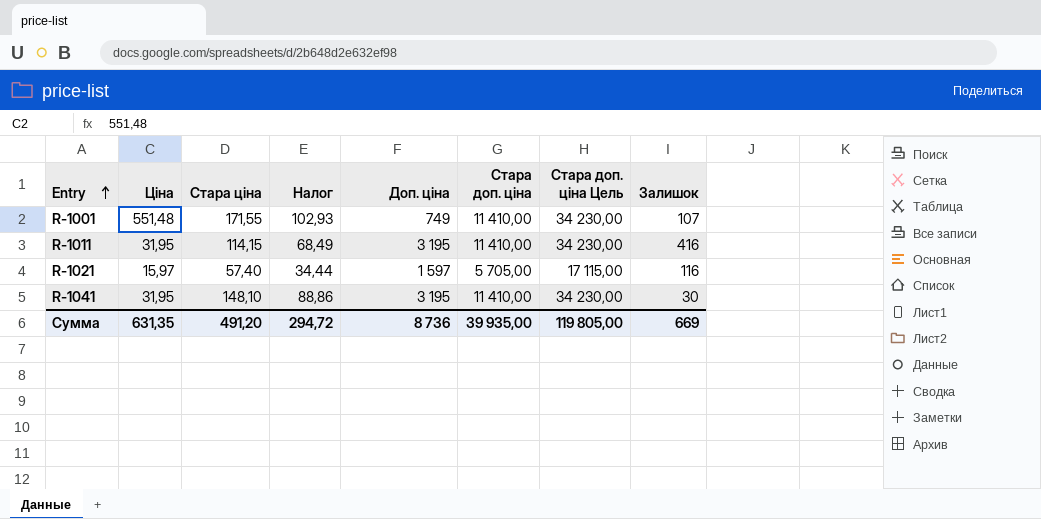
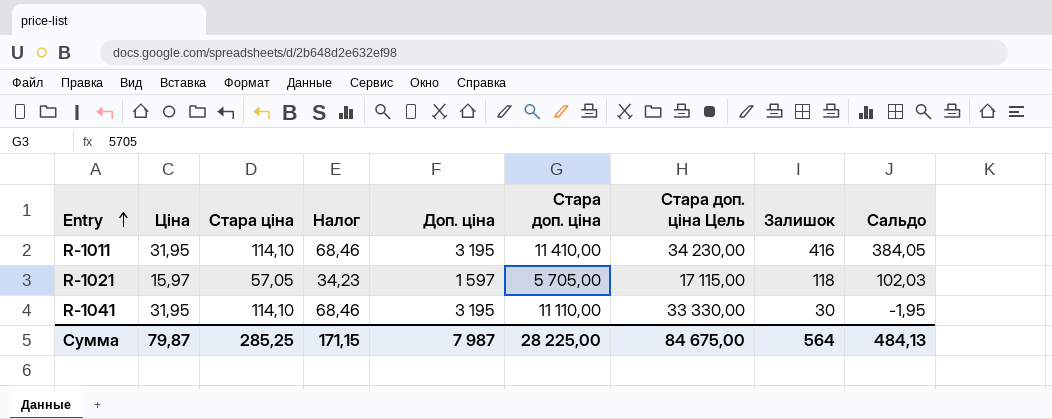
column Сальдо | formula: none -> [Залишок] - [Ціна]
row R-1001: 551,48 | 171,55 | 102,93 | 749 | 11 410,00 | 34 230,00 | 107 -> none
R-1011 | Стара ціна: 114,15 -> 114,10
R-1011 | Налог: 68,49 -> 68,46
R-1021 | Стара ціна: 57,40 -> 57,05
R-1021 | Налог: 34,44 -> 34,23
R-1021 | Залишок: 116 -> 118
R-1041 | Стара ціна: 148,10 -> 114,10
R-1041 | Налог: 88,86 -> 68,46
R-1041 | Стара доп. ціна: 11 410,00 -> 11 110,00
R-1041 | Стара доп. ціна Цель: 34 230,00 -> 33 330,00
Сумма | Ціна: 631,35 -> 79,87
Сумма | Стара ціна: 491,20 -> 285,25
Сумма | Налог: 294,72 -> 171,15
Сумма | Доп. ціна: 8 736 -> 7 987
Сумма | Стара доп. ціна: 39 935,00 -> 28 225,00
Сумма | Стара доп. ціна Цель: 119 805,00 -> 84 675,00
Сумма | Залишок: 669 -> 564

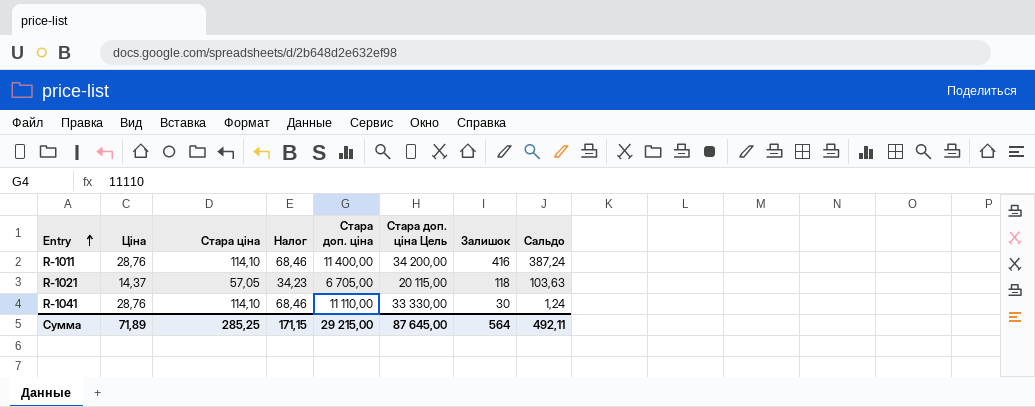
column Доп. ціна | position: 5 -> none
R-1011 | Ціна: 31,95 -> 28,76
R-1011 | Стара доп. ціна: 11 410,00 -> 11 400,00
R-1011 | Стара доп. ціна Цель: 34 230,00 -> 34 200,00
R-1011 | Сальдо: 384,05 -> 387,24
R-1021 | Ціна: 15,97 -> 14,37
R-1021 | Стара доп. ціна: 5 705,00 -> 6 705,00
R-1021 | Стара доп. ціна Цель: 17 115,00 -> 20 115,00
R-1021 | Сальдо: 102,03 -> 103,63
R-1041 | Ціна: 31,95 -> 28,76
R-1041 | Сальдо: -1,95 -> 1,24
Сумма | Ціна: 79,87 -> 71,89
Сумма | Стара доп. ціна: 28 225,00 -> 29 215,00
Сумма | Стара доп. ціна Цель: 84 675,00 -> 87 645,00
Сумма | Сальдо: 484,13 -> 492,11

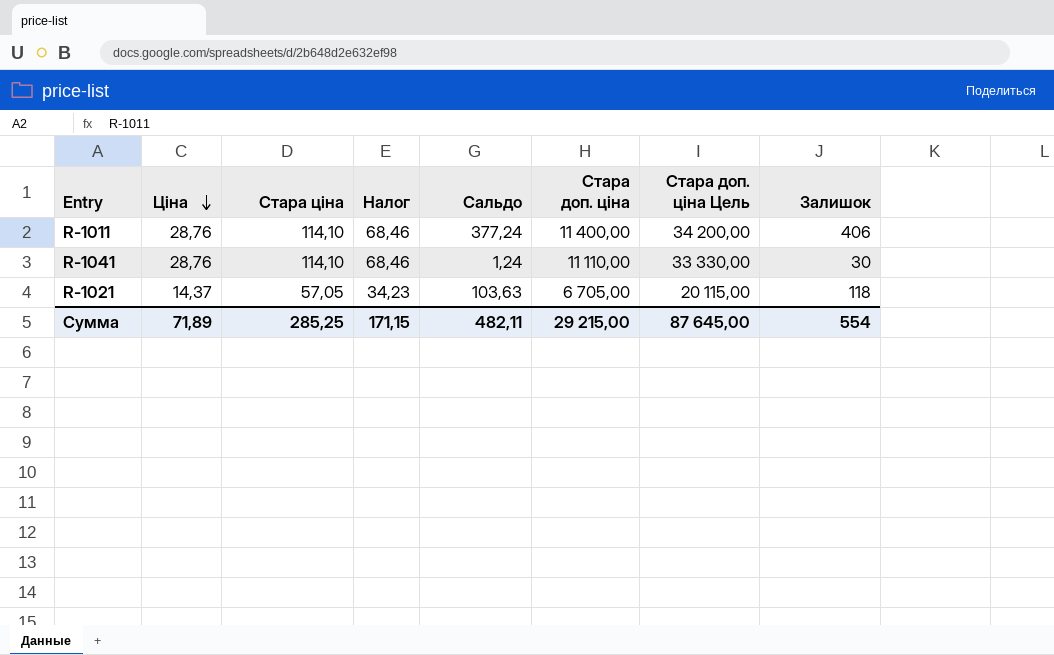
row order: Entry ascending -> Ціна descending
column Сальдо | position: 8 -> 5
R-1011 | Сальдо: 387,24 -> 377,24
R-1011 | Залишок: 416 -> 406
Сумма | Сальдо: 492,11 -> 482,11
Сумма | Залишок: 564 -> 554

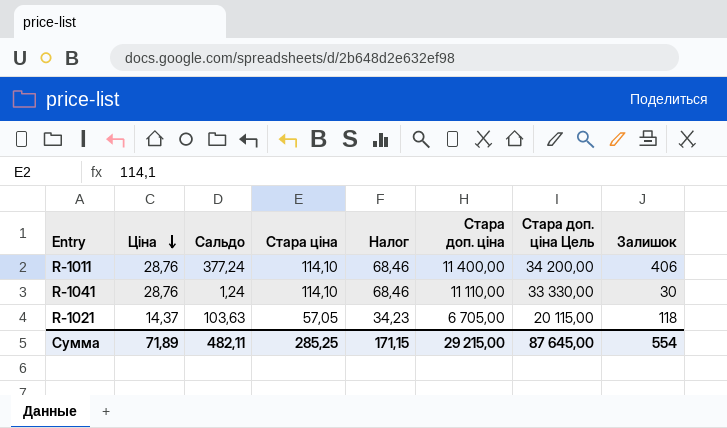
column Сальдо | position: 5 -> 3

